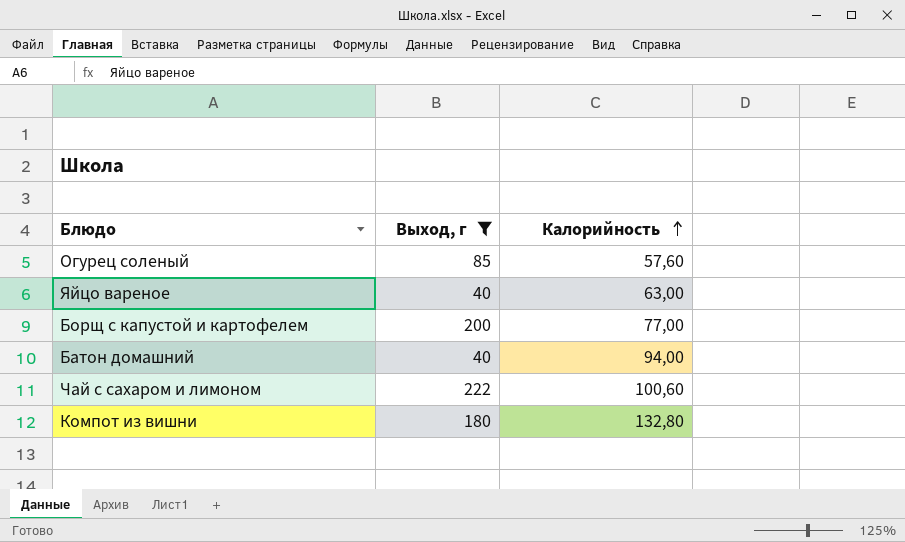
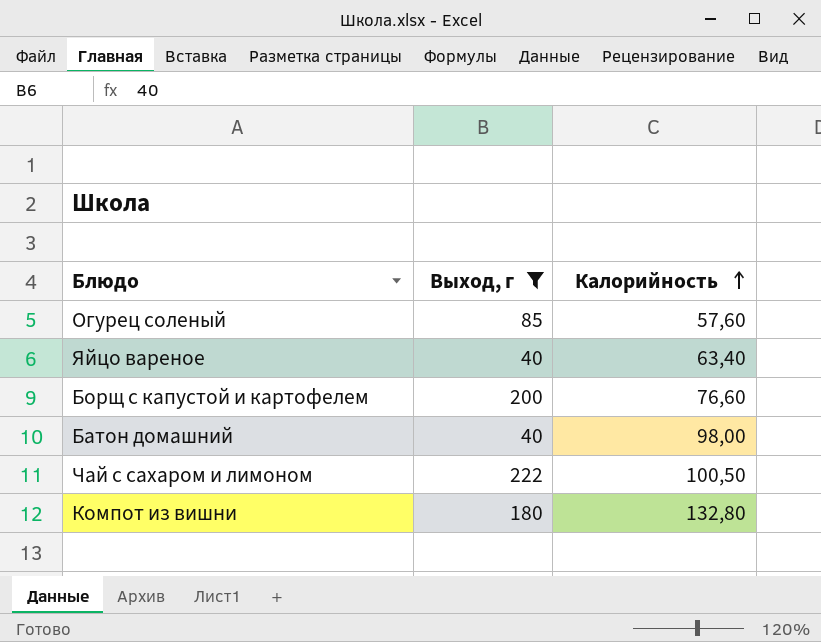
Яйцо вареное | Калорийность: 63,00 -> 63,40
Борщ с капустой и картофелем | Калорийность: 77,00 -> 76,60
Батон домашний | Калорийность: 94,00 -> 98,00
Чай с сахаром и лимоном | Калорийность: 100,60 -> 100,50

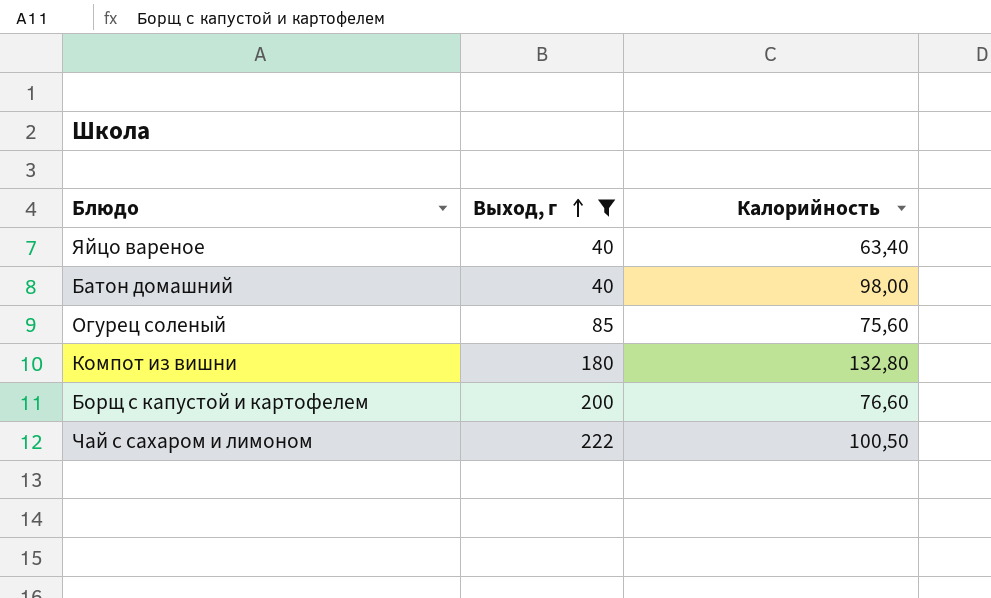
row order: Калорийность ascending -> Выход, г ascending
Огурец соленый | Калорийность: 57,60 -> 75,60

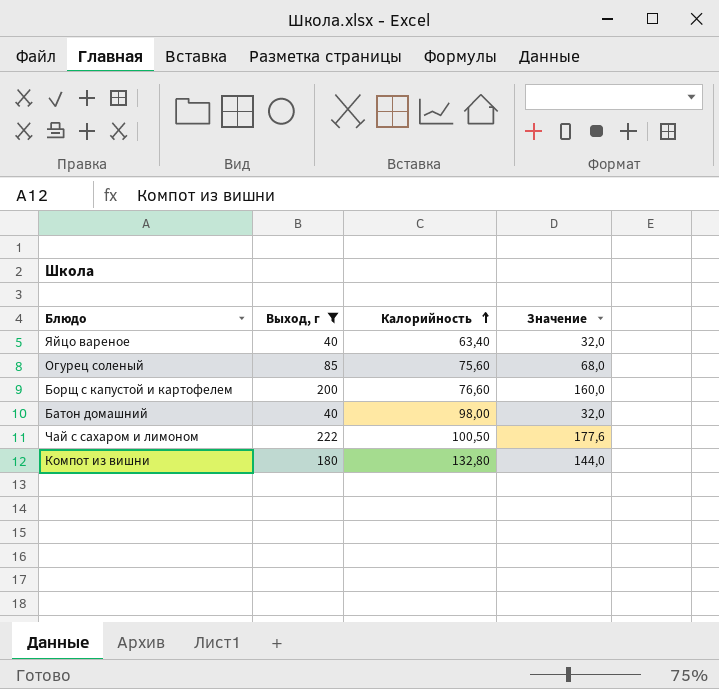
row order: Выход, г ascending -> Калорийность ascending
column Значение | formula: none -> [Выход, г] * 0,8

